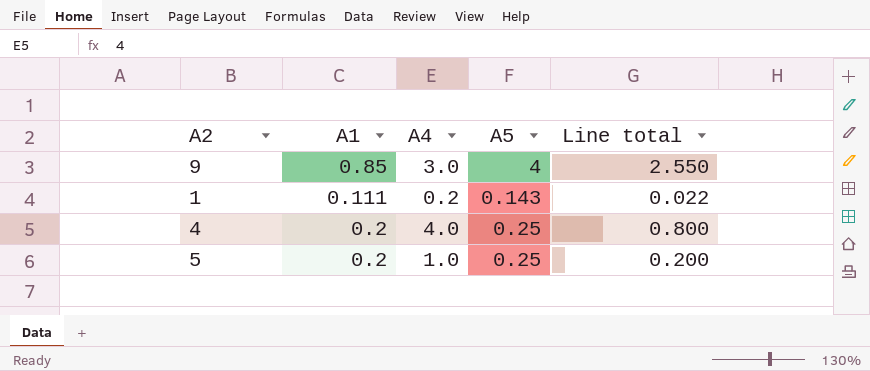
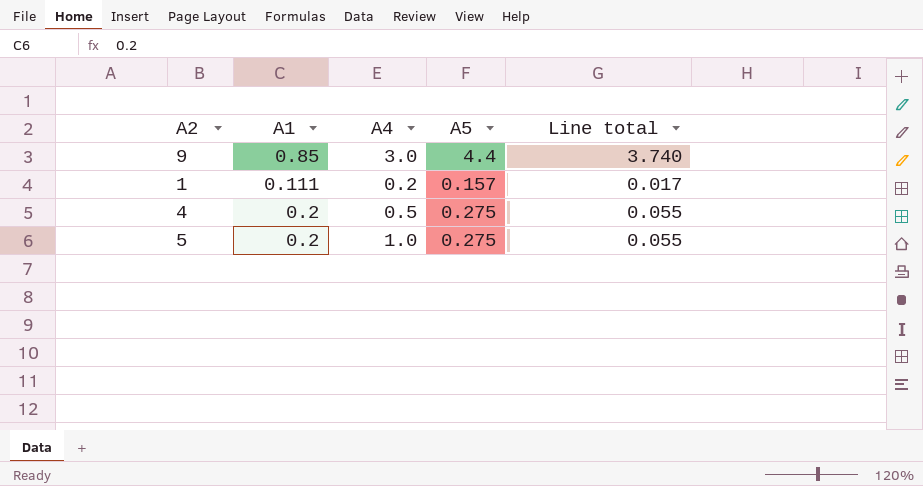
column Line total | formula: [А1] * [А4] -> [А1] * [А5]
9 | А5: 4 -> 4.4
1 | А5: 0.143 -> 0.157
4 | А4: 4.0 -> 0.5
4 | А5: 0.25 -> 0.275
5 | А5: 0.25 -> 0.275

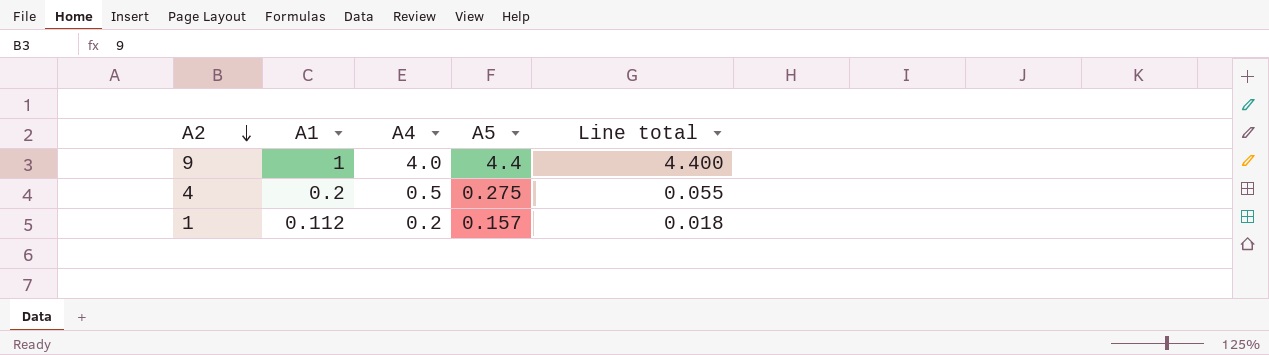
row order: none -> А2 descending
row 5: 0.2 | 1.0 | 0.275 | 0.055 -> none
9 | А1: 0.85 -> 1
9 | А4: 3.0 -> 4.0
9 | Line total: 3.740 -> 4.400
1 | А1: 0.111 -> 0.112
1 | Line total: 0.017 -> 0.018

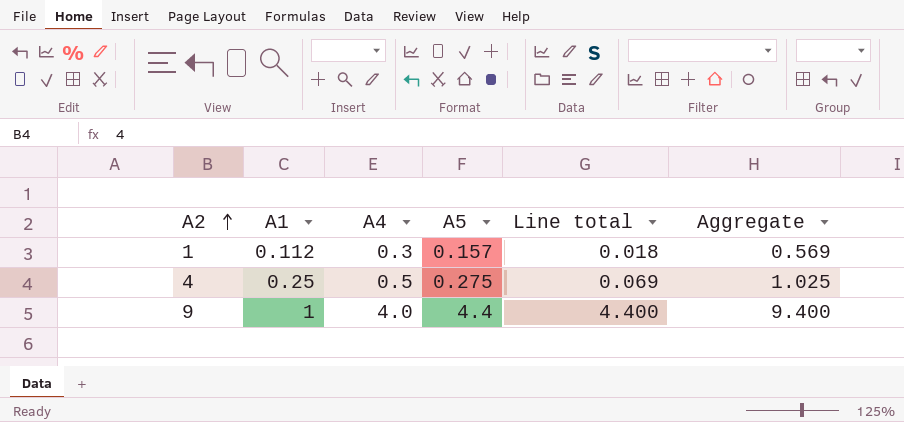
row order: А2 descending -> А2 ascending
column Aggregate | formula: none -> [А1] + [А4] + [А5]
1 | А4: 0.2 -> 0.3
4 | А1: 0.2 -> 0.25
4 | Line total: 0.055 -> 0.069

